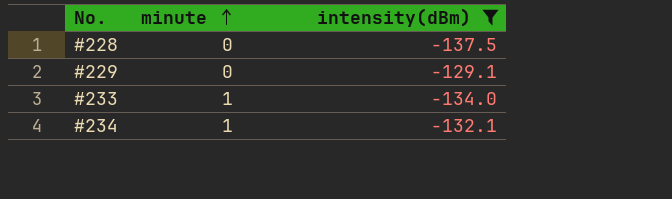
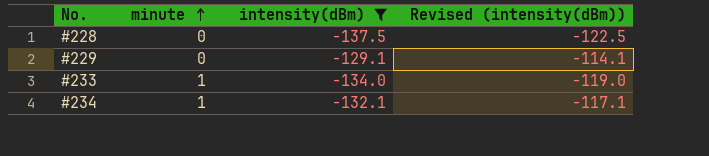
column Revised (intensity(dBm)) | formula: none -> [intensity(dBm)] + 15

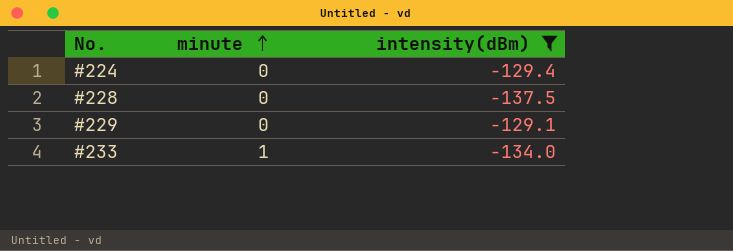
column Revised (intensity(dBm)) | formula: [intensity(dBm)] + 15 -> none
row #234: 1 | -132.1 | -117.1 -> none
row #224: none -> 0 | -129.4

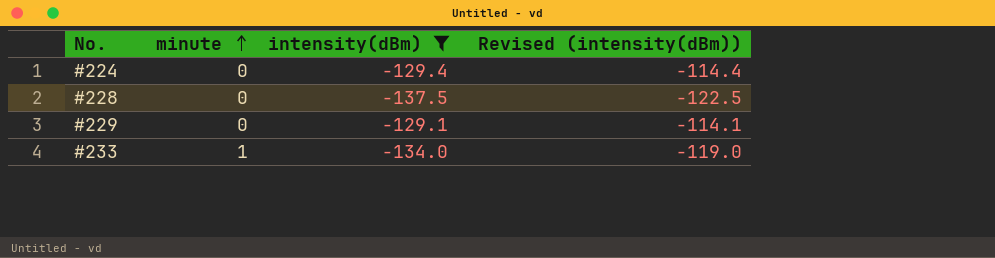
column Revised (intensity(dBm)) | formula: none -> [intensity(dBm)] + 15

